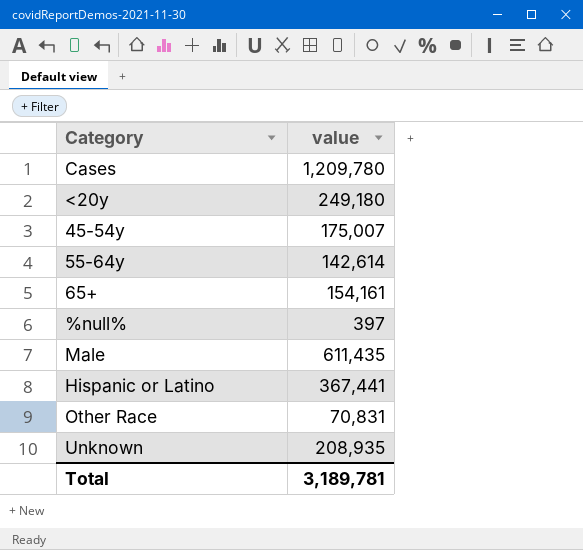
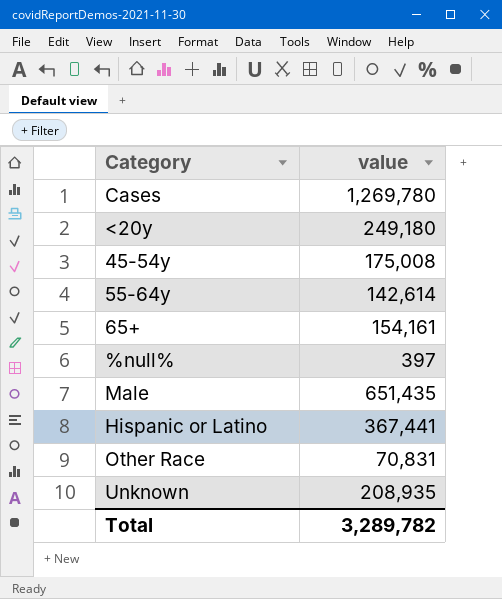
Cases | value: 1,209,780 -> 1,269,780
45-54y | value: 175,007 -> 175,008
Male | value: 611,435 -> 651,435
Total | value: 3,189,781 -> 3,289,782

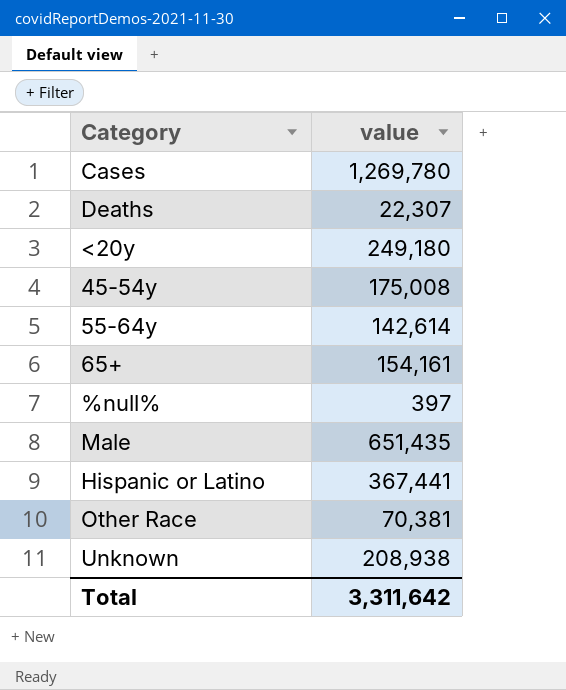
row Deaths: none -> 22,307
Other Race | value: 70,831 -> 70,381
Unknown | value: 208,935 -> 208,938
Total | value: 3,289,782 -> 3,311,642

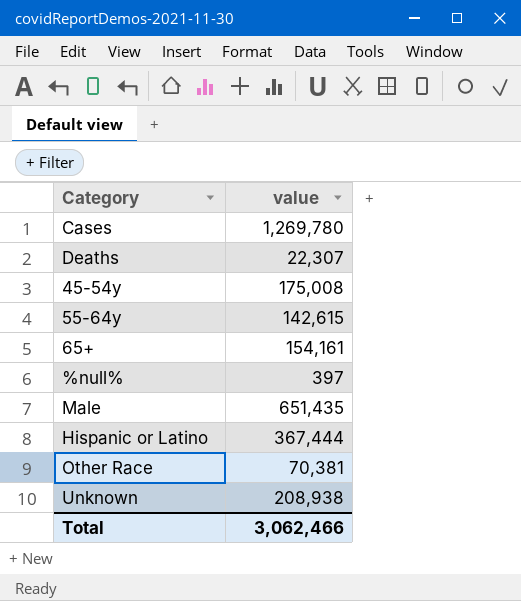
row <20y: 249,180 -> none
55-64y | value: 142,614 -> 142,615
Hispanic or Latino | value: 367,441 -> 367,444
Total | value: 3,311,642 -> 3,062,466

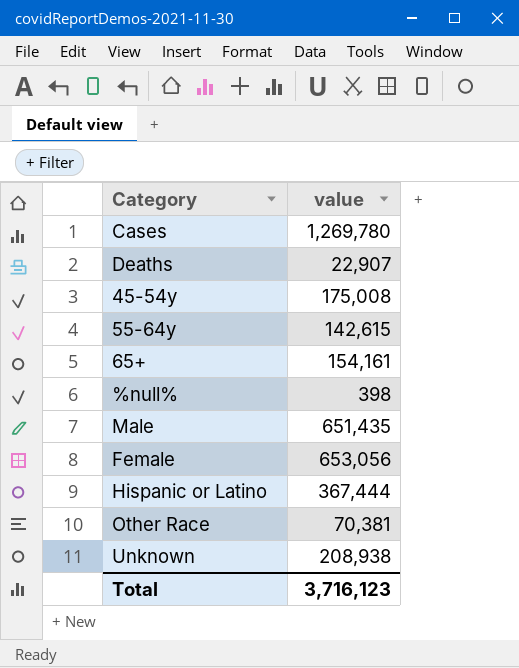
Deaths | value: 22,307 -> 22,907
%null% | value: 397 -> 398
row Female: none -> 653,056
Total | value: 3,062,466 -> 3,716,123

